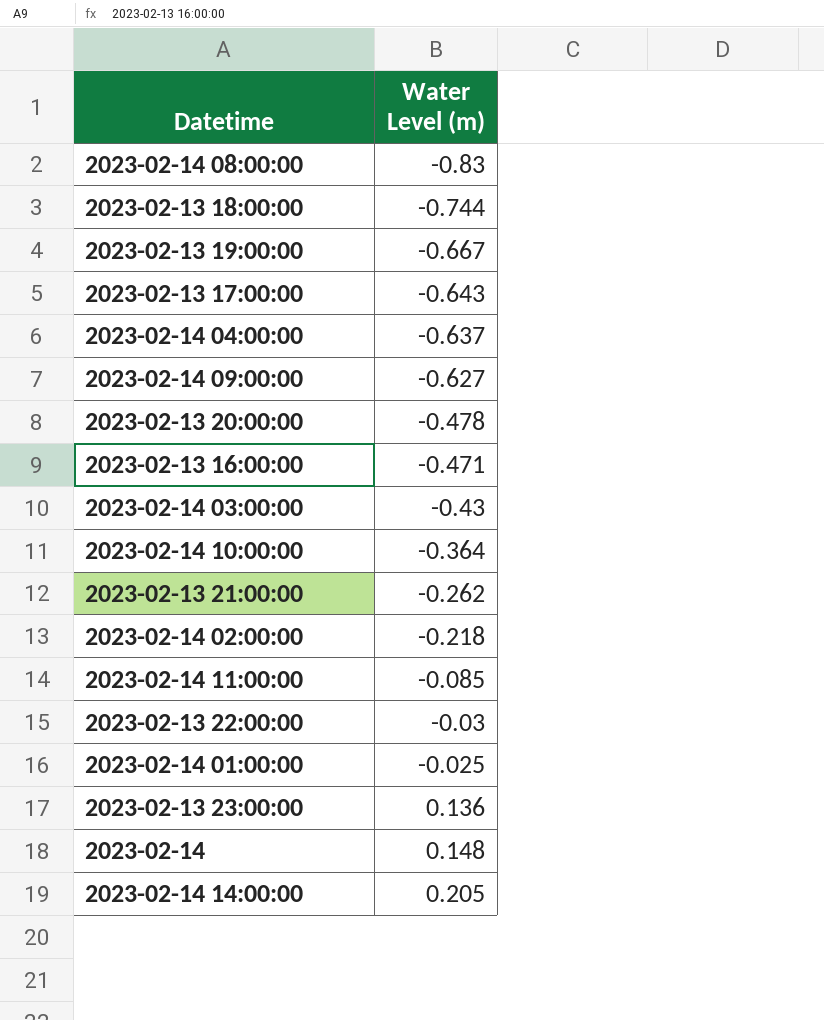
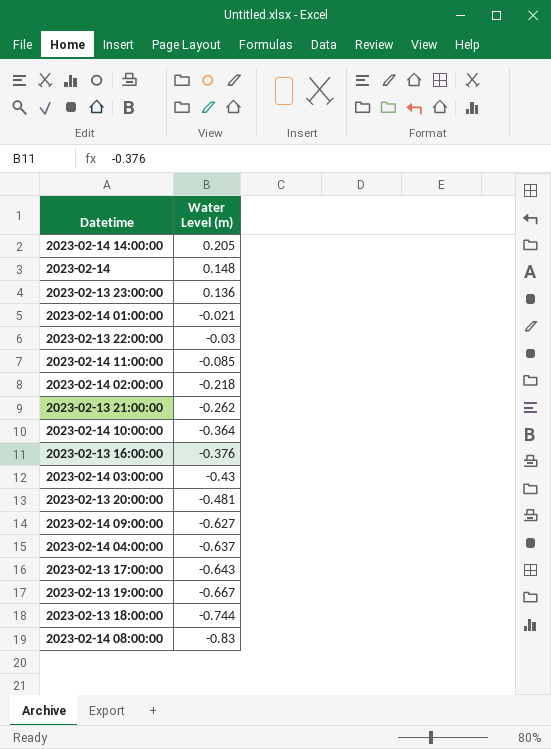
row order: Water Level (m) ascending -> Water Level (m) descending
2023-02-14 01:00:00 | Water Level (m): -0.025 -> -0.021
2023-02-13 16:00:00 | Water Level (m): -0.471 -> -0.376
2023-02-13 20:00:00 | Water Level (m): -0.478 -> -0.481

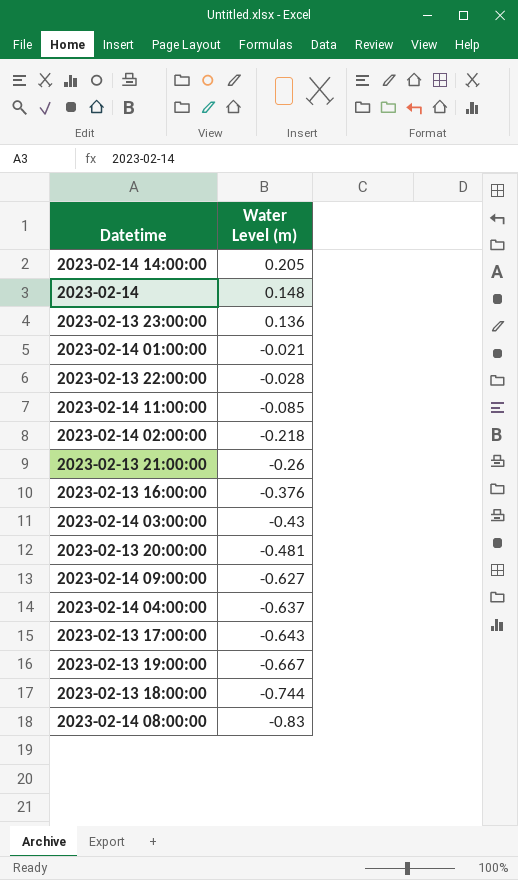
row 2023-02-14 10:00:00: -0.364 -> none
2023-02-13 22:00:00 | Water Level (m): -0.03 -> -0.028
2023-02-13 21:00:00 | Water Level (m): -0.262 -> -0.26

